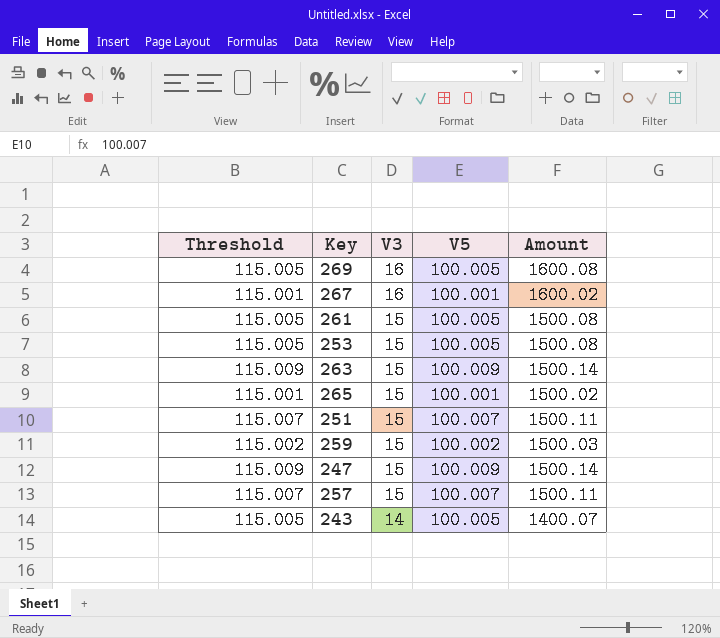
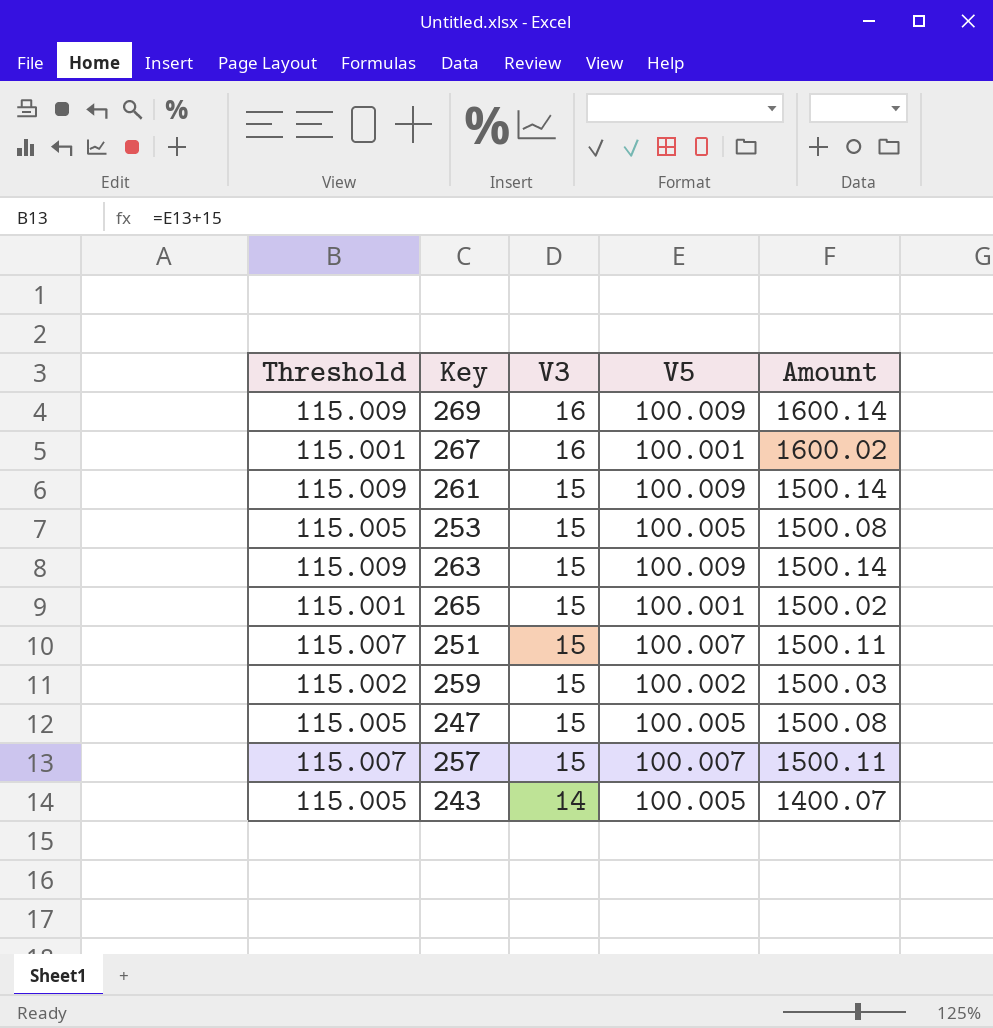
269 | Threshold: 115.005 -> 115.009
269 | V5: 100.005 -> 100.009
269 | Amount: 1600.08 -> 1600.14
261 | Threshold: 115.005 -> 115.009
261 | V5: 100.005 -> 100.009
261 | Amount: 1500.08 -> 1500.14
247 | Threshold: 115.009 -> 115.005
247 | V5: 100.009 -> 100.005
247 | Amount: 1500.14 -> 1500.08

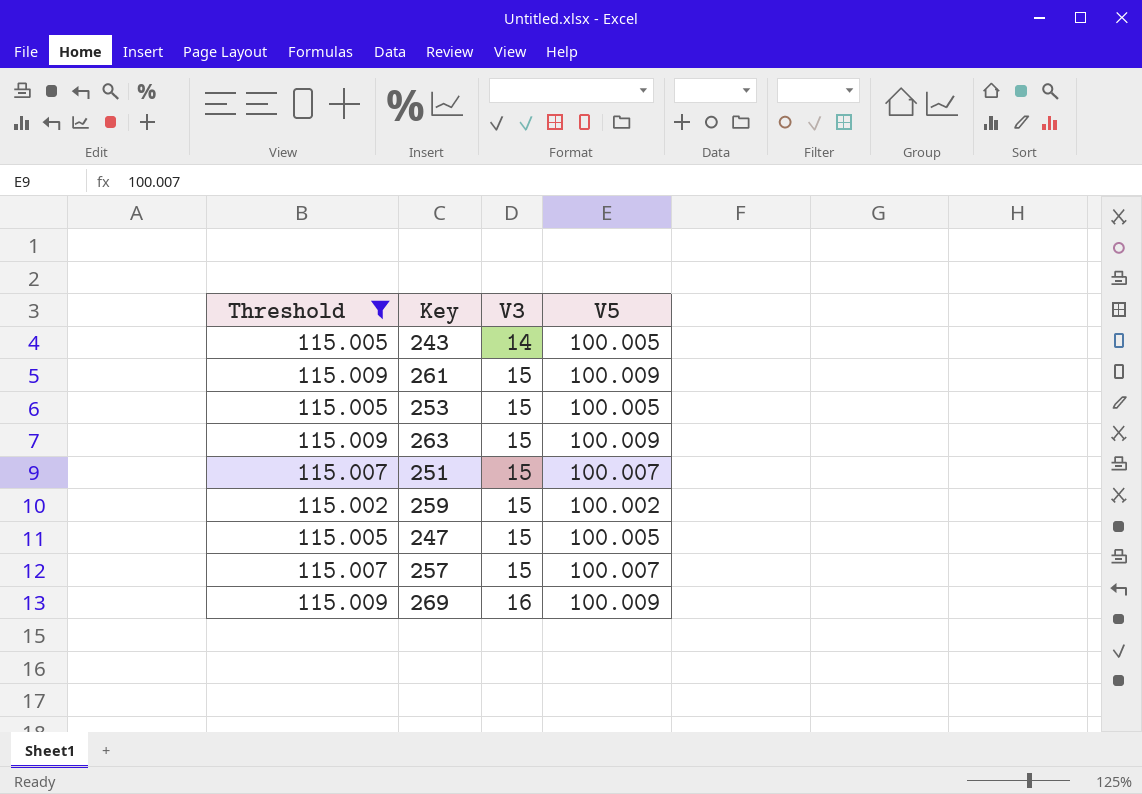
filter: none -> Threshold != 115.001
row order: V3 descending -> V3 ascending
column Amount | formula: [V3] * [V5] -> none

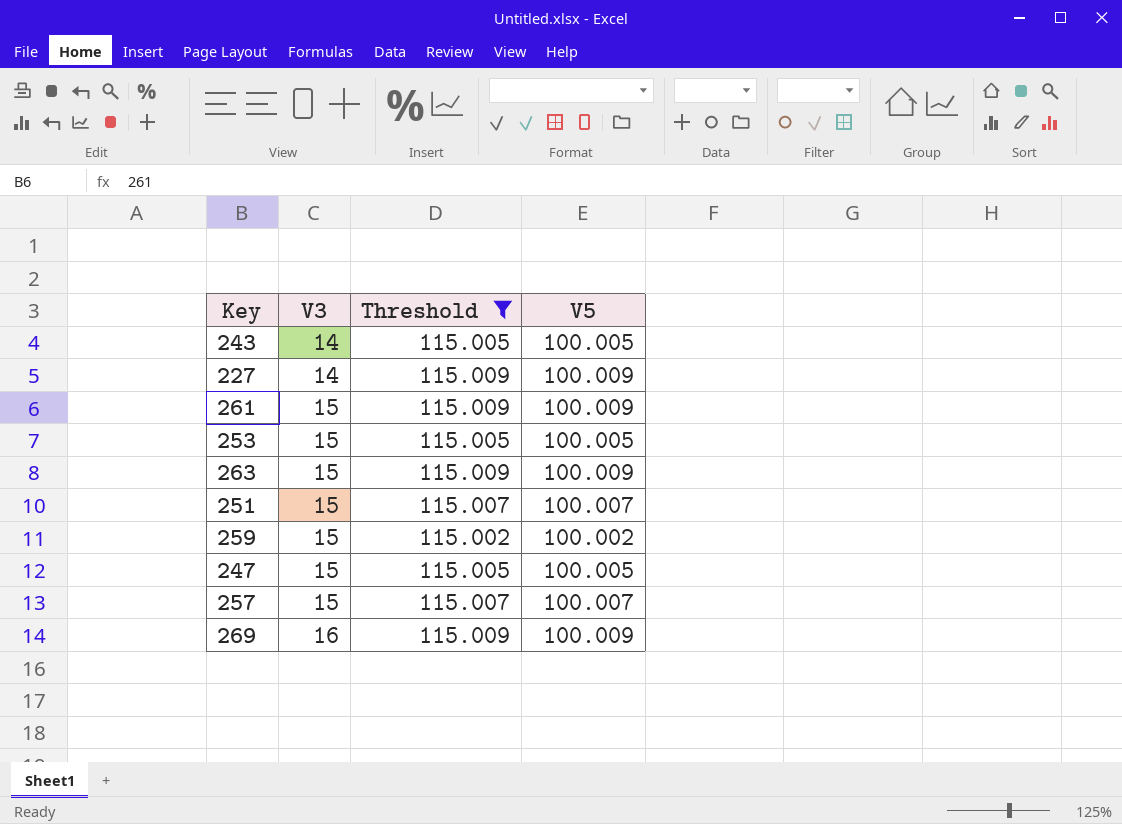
column Threshold | position: 1 -> 3
row 227: none -> 14 | 115.009 | 100.009

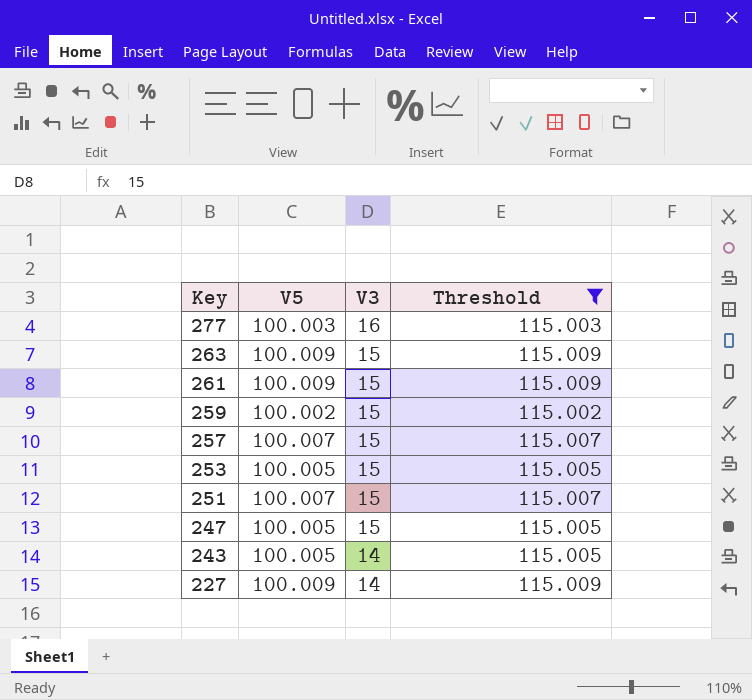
row order: V3 ascending -> Key descending
column V5 | position: 4 -> 2
row 269: 16 | 115.009 | 100.009 -> none
row 277: none -> 100.003 | 16 | 115.003

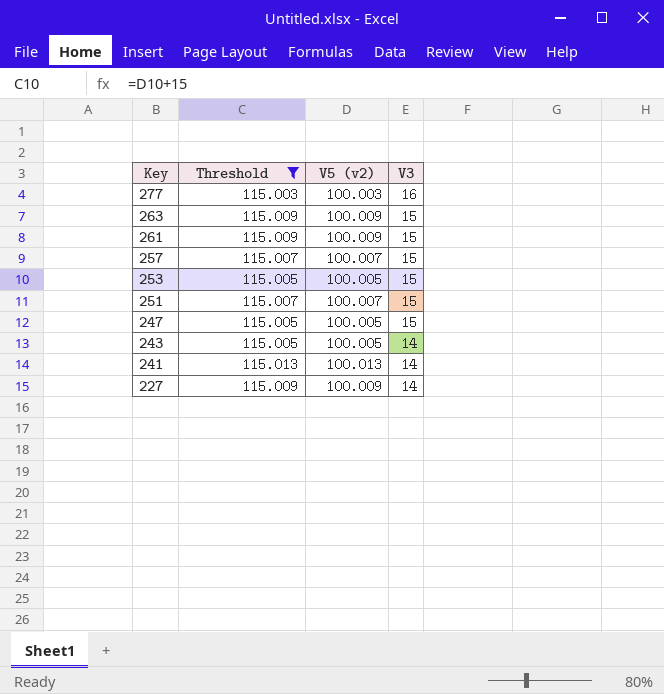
column Threshold | position: 4 -> 2
column name: V5 -> V5 (v2)
row 259: 100.002 | 15 | 115.002 -> none
row 241: none -> 115.013 | 100.013 | 14

